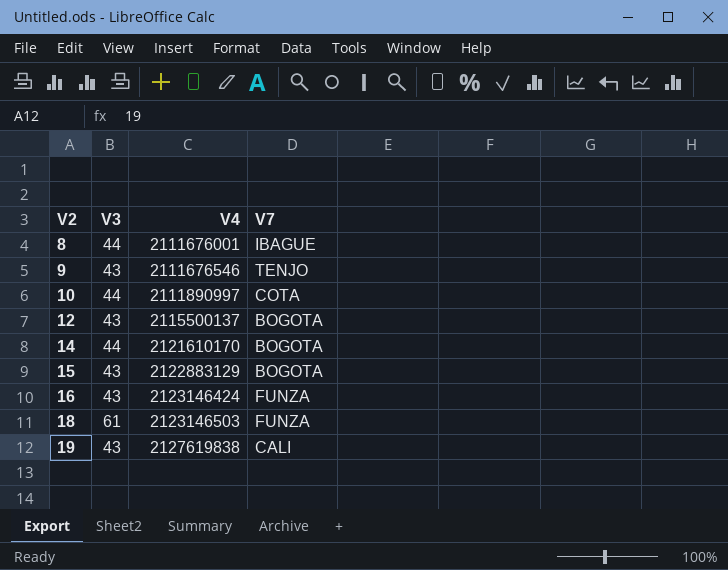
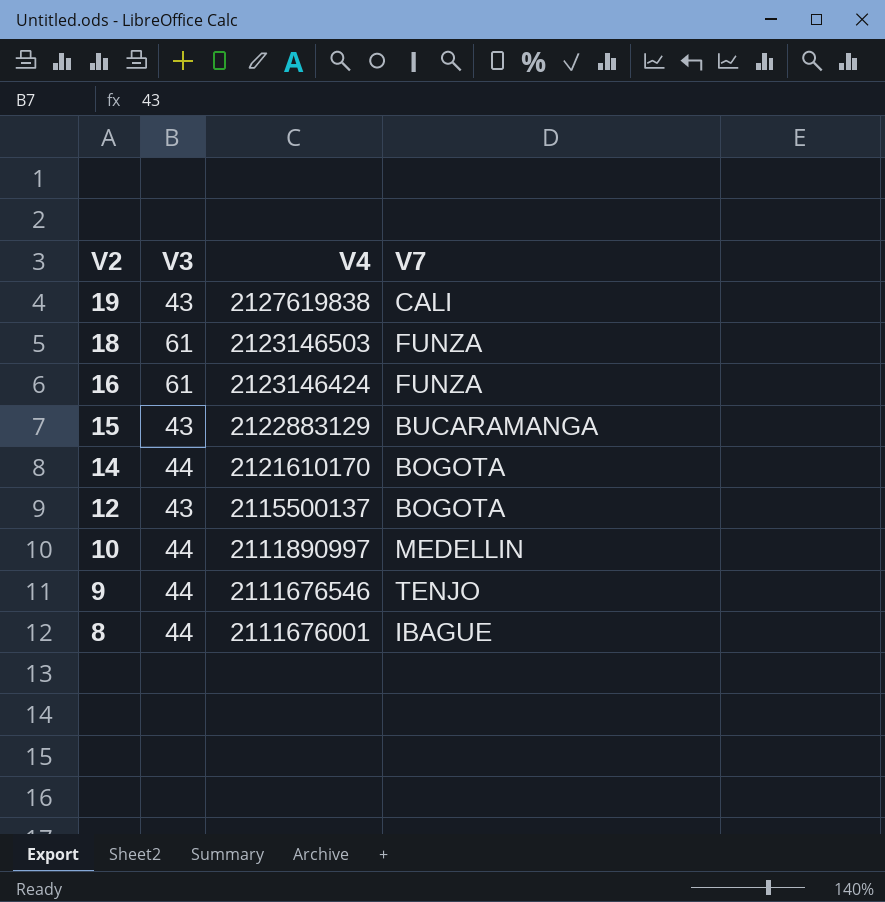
row order: V2 ascending -> V2 descending
16 | V3: 43 -> 61
15 | V7: BOGOTA -> BUCARAMANGA
10 | V7: COTA -> MEDELLIN
9 | V3: 43 -> 44

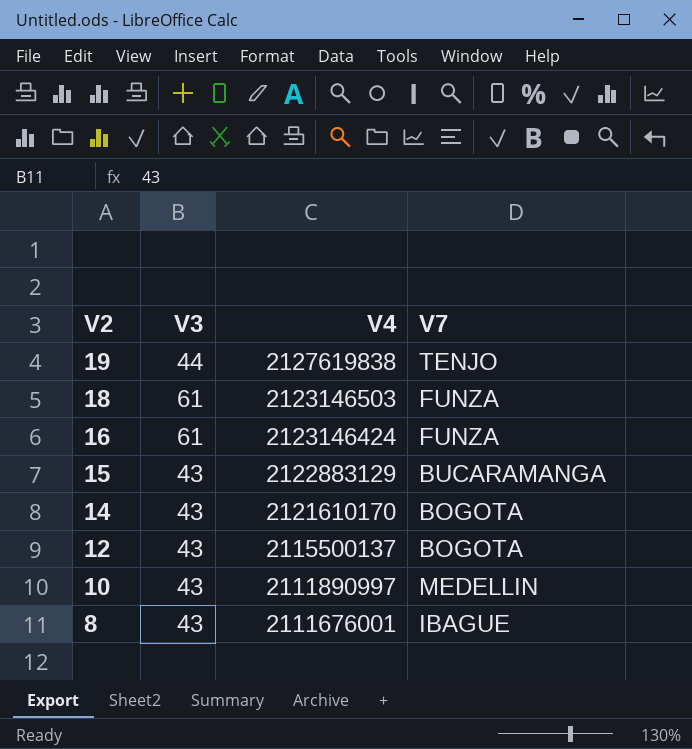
row 9: 44 | 2111676546 | TENJO -> none
19 | V3: 43 -> 44
19 | V7: CALI -> TENJO
14 | V3: 44 -> 43
10 | V3: 44 -> 43
8 | V3: 44 -> 43

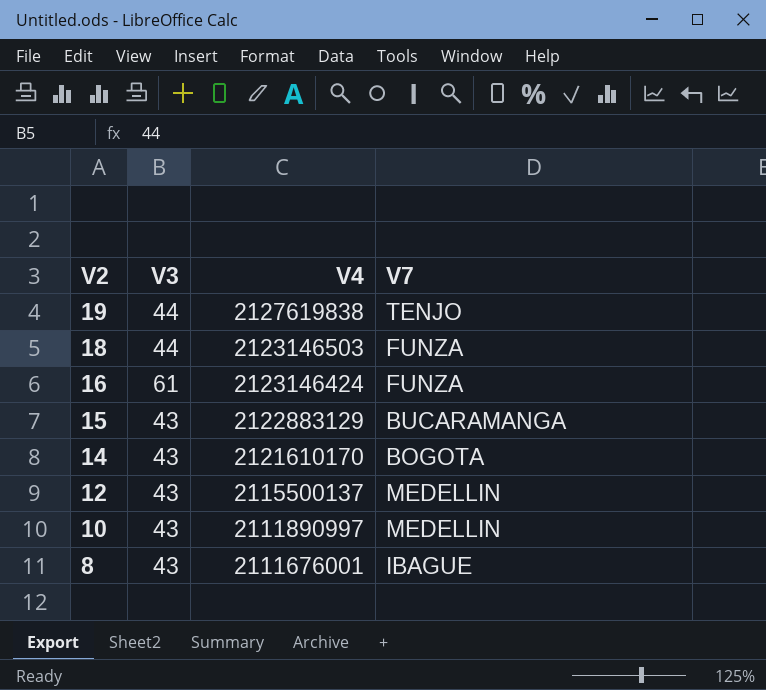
18 | V3: 61 -> 44
12 | V7: BOGOTA -> MEDELLIN

